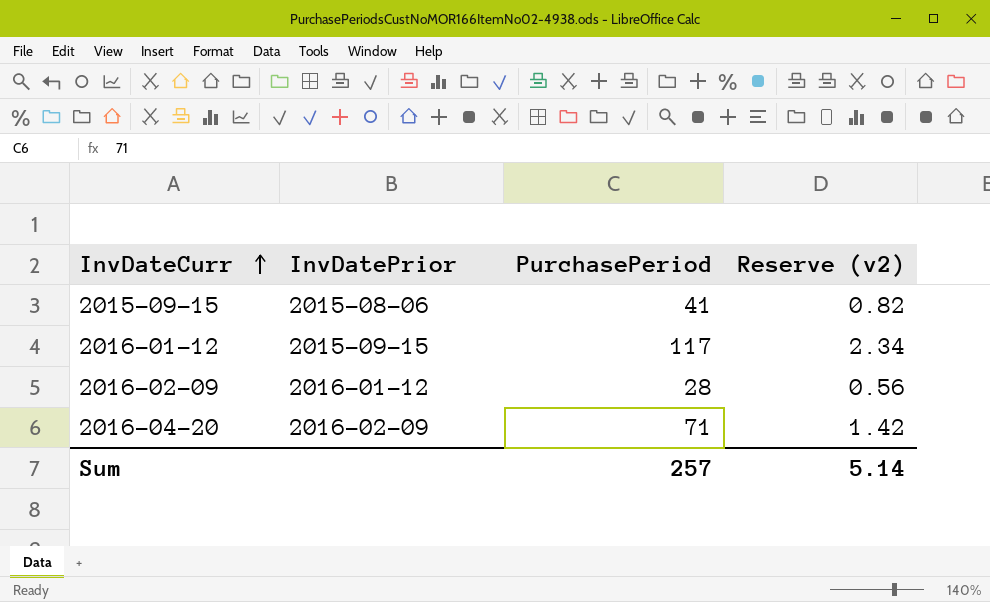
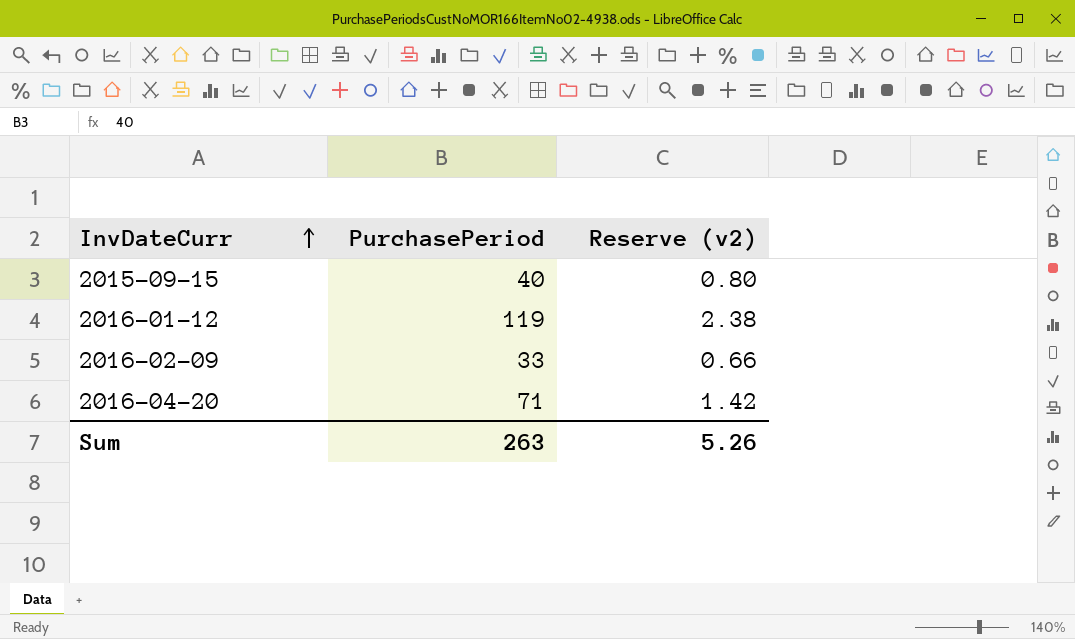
column InvDatePrior | position: 2 -> none
2015-09-15 | PurchasePeriod: 41 -> 40
2015-09-15 | Reserve (v2): 0.82 -> 0.80
2016-01-12 | PurchasePeriod: 117 -> 119
2016-01-12 | Reserve (v2): 2.34 -> 2.38
2016-02-09 | PurchasePeriod: 28 -> 33
2016-02-09 | Reserve (v2): 0.56 -> 0.66
Sum | PurchasePeriod: 257 -> 263
Sum | Reserve (v2): 5.14 -> 5.26

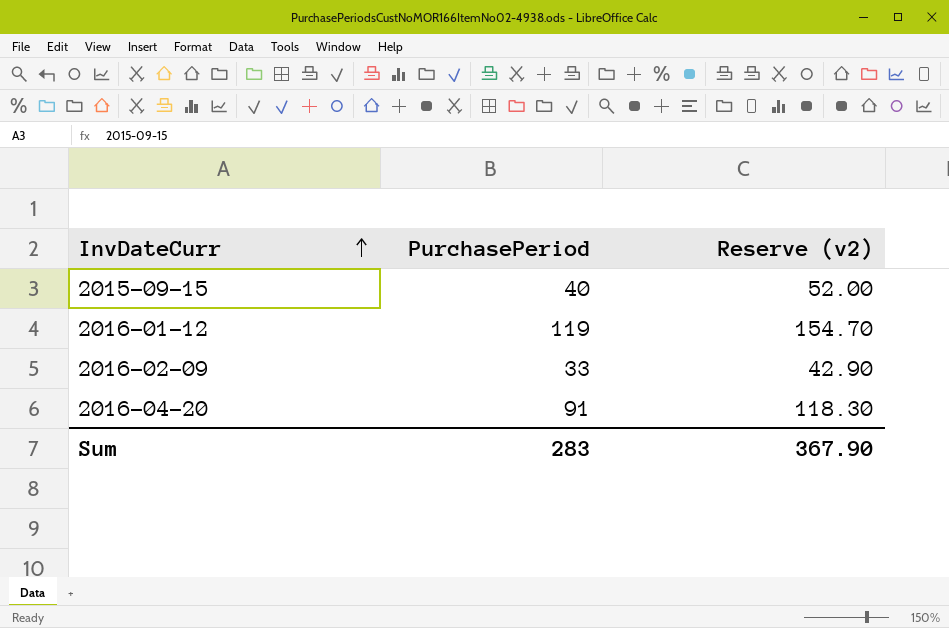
column Reserve (v2) | formula: [PurchasePeriod] * 0.02 -> [PurchasePeriod] * 1.3
2016-04-20 | PurchasePeriod: 71 -> 91
Sum | PurchasePeriod: 263 -> 283
Sum | Reserve (v2): 5.26 -> 367.90

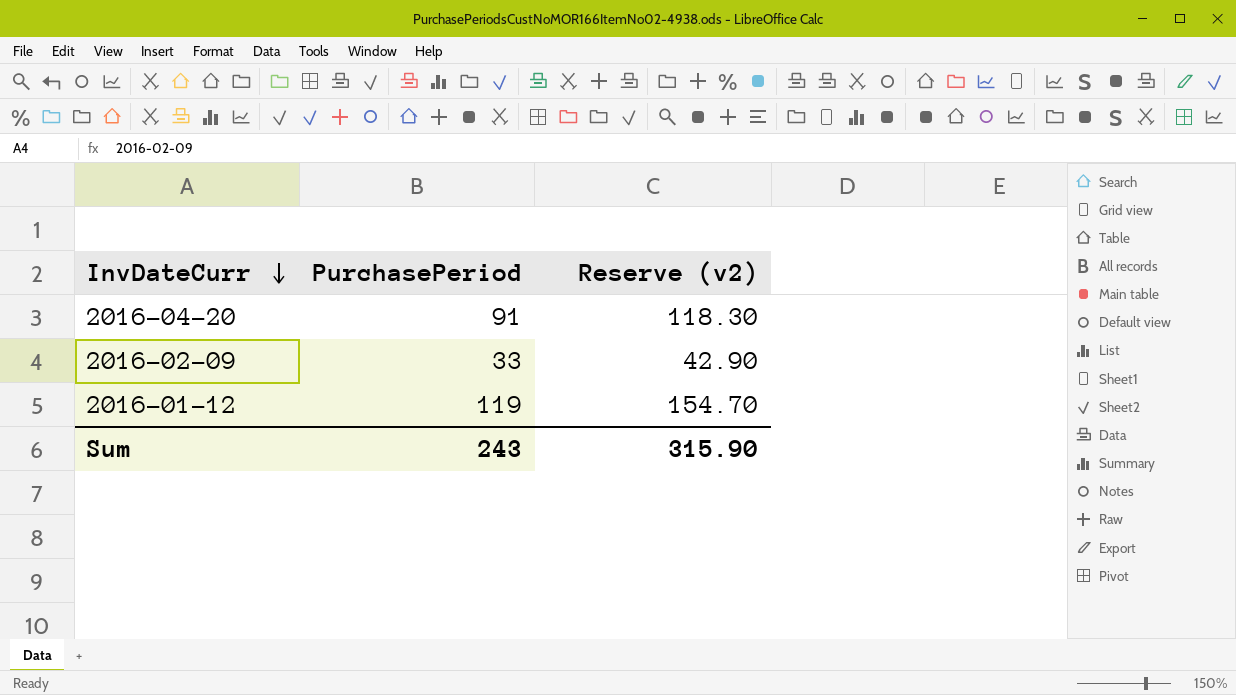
row order: InvDateCurr ascending -> InvDateCurr descending
row 2015-09-15: 40 | 52.00 -> none
Sum | PurchasePeriod: 283 -> 243
Sum | Reserve (v2): 367.90 -> 315.90

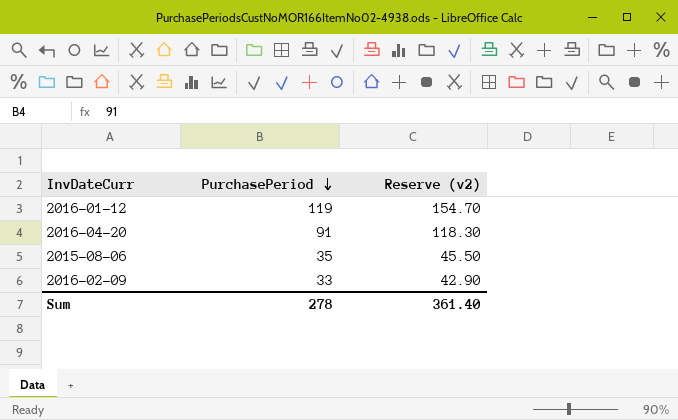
row order: InvDateCurr descending -> PurchasePeriod descending
row 2015-08-06: none -> 35 | 45.50
Sum | PurchasePeriod: 243 -> 278
Sum | Reserve (v2): 315.90 -> 361.40

